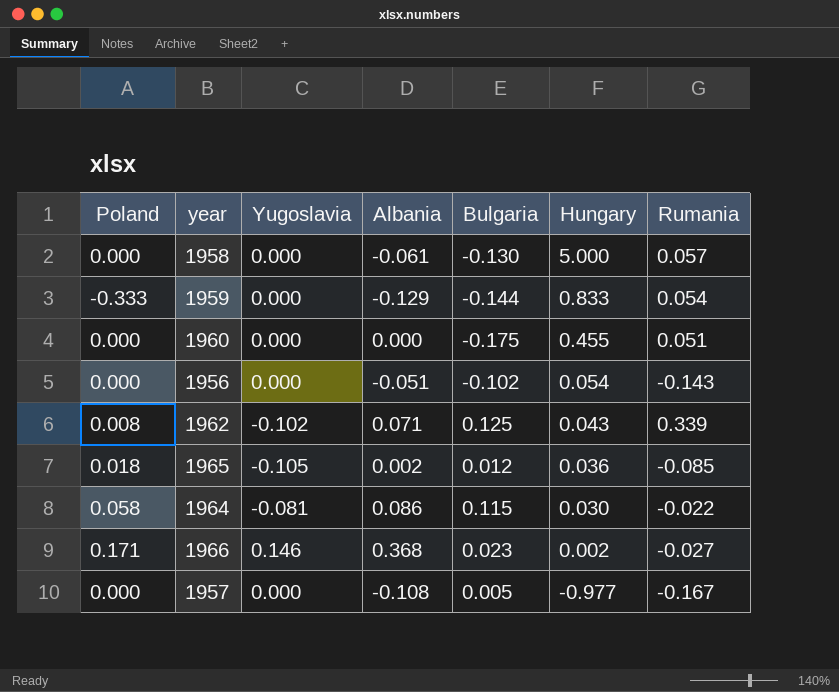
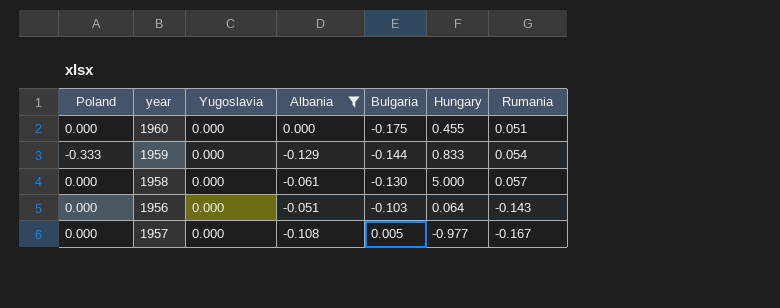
filter: none -> Albania <= 0.000
row order: Hungary descending -> Bulgaria ascending
1956 | Bulgaria: -0.102 -> -0.103
1956 | Hungary: 0.054 -> 0.064

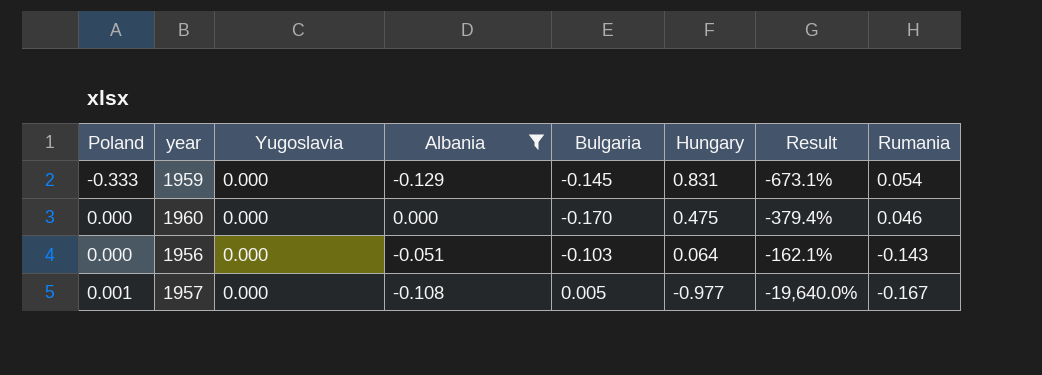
row order: Bulgaria ascending -> Poland ascending
column Result | formula: none -> ([Hungary] - [Bulgaria]) / [Bulgaria]
row 1958: 0.000 | 0.000 | -0.061 | -0.130 | 5.000 | 0.057 -> none
1959 | Bulgaria: -0.144 -> -0.145
1959 | Hungary: 0.833 -> 0.831
1960 | Bulgaria: -0.175 -> -0.170
1960 | Hungary: 0.455 -> 0.475
1960 | Rumania: 0.051 -> 0.046
1957 | Poland: 0.000 -> 0.001

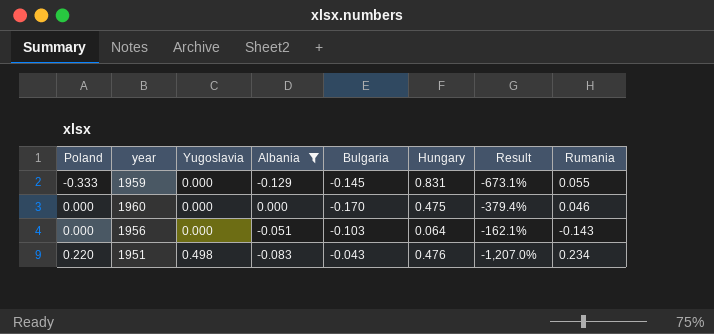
row 1957: 0.001 | 0.000 | -0.108 | 0.005 | -0.977 | -19,640.0% | -0.167 -> none
1959 | Rumania: 0.054 -> 0.055
row 1951: none -> 0.220 | 0.498 | -0.083 | -0.043 | 0.476 | -1,207.0% | 0.234

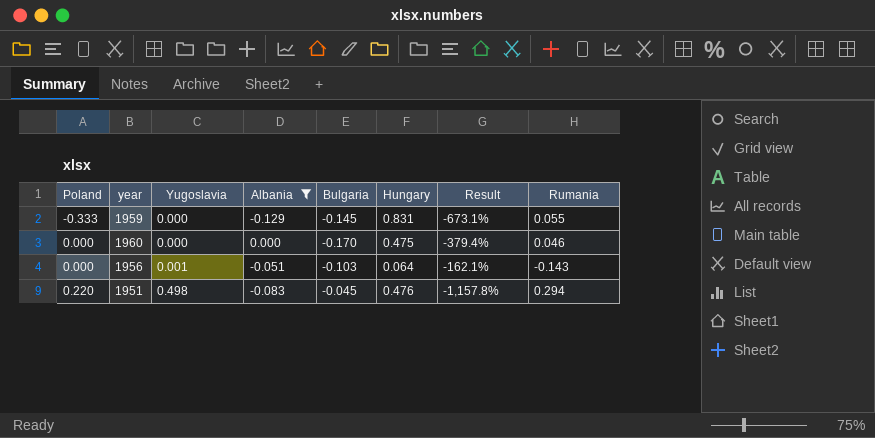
1956 | Yugoslavia: 0.000 -> 0.001
1951 | Bulgaria: -0.043 -> -0.045
1951 | Result: -1,207.0% -> -1,157.8%
1951 | Rumania: 0.234 -> 0.294

